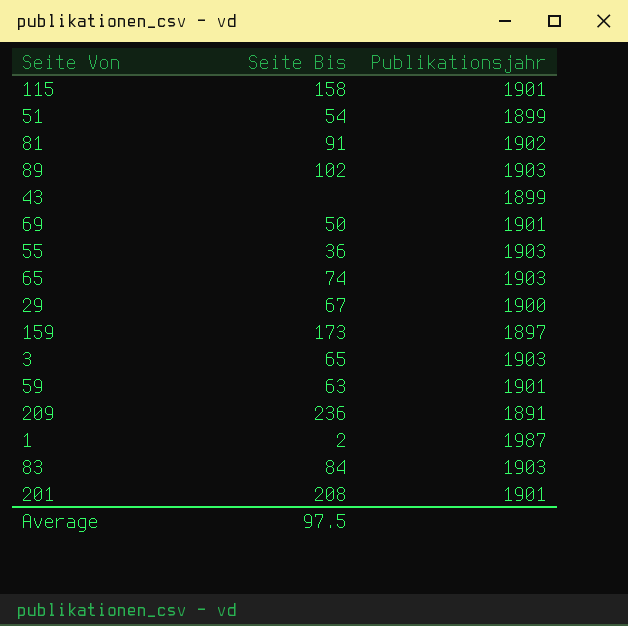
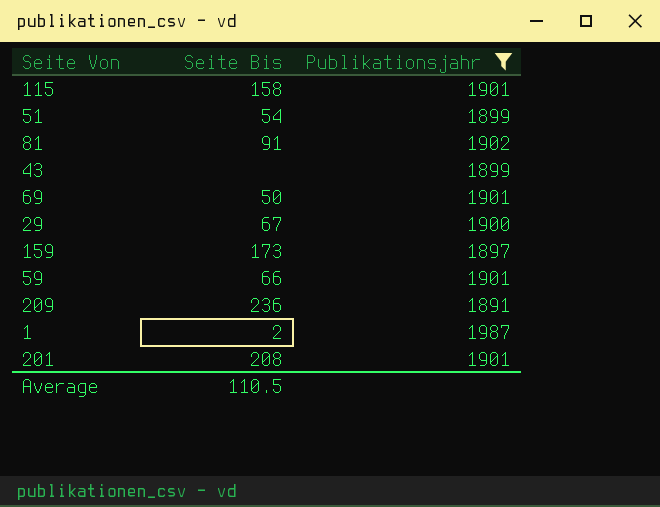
filter: none -> Publikationsjahr != 1903
59 | Seite Bis: 63 -> 66
Average | Seite Bis: 97.5 -> 110.5

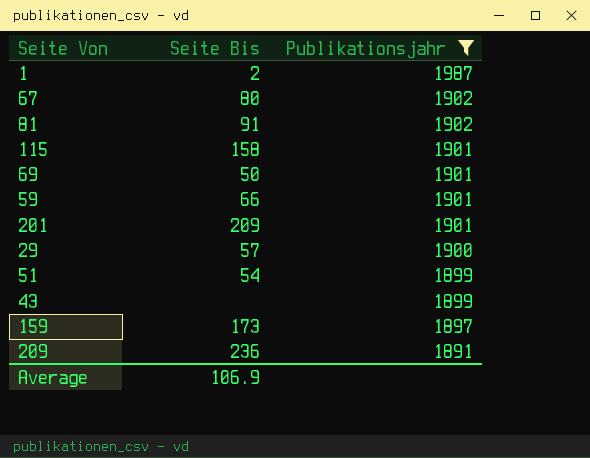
row order: none -> Publikationsjahr descending
row 67: none -> 80 | 1902
201 | Seite Bis: 208 -> 209
29 | Seite Bis: 67 -> 57
Average | Seite Bis: 110.5 -> 106.9

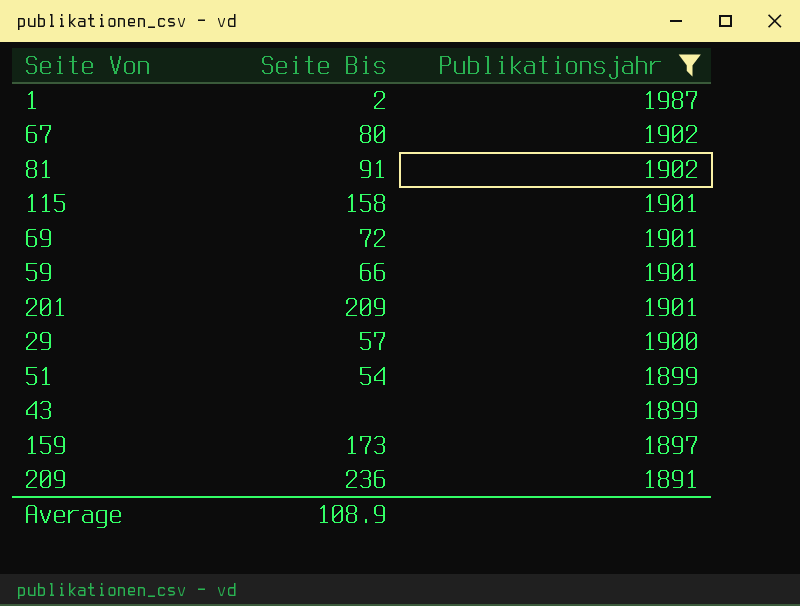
69 | Seite Bis: 50 -> 72
Average | Seite Bis: 106.9 -> 108.9

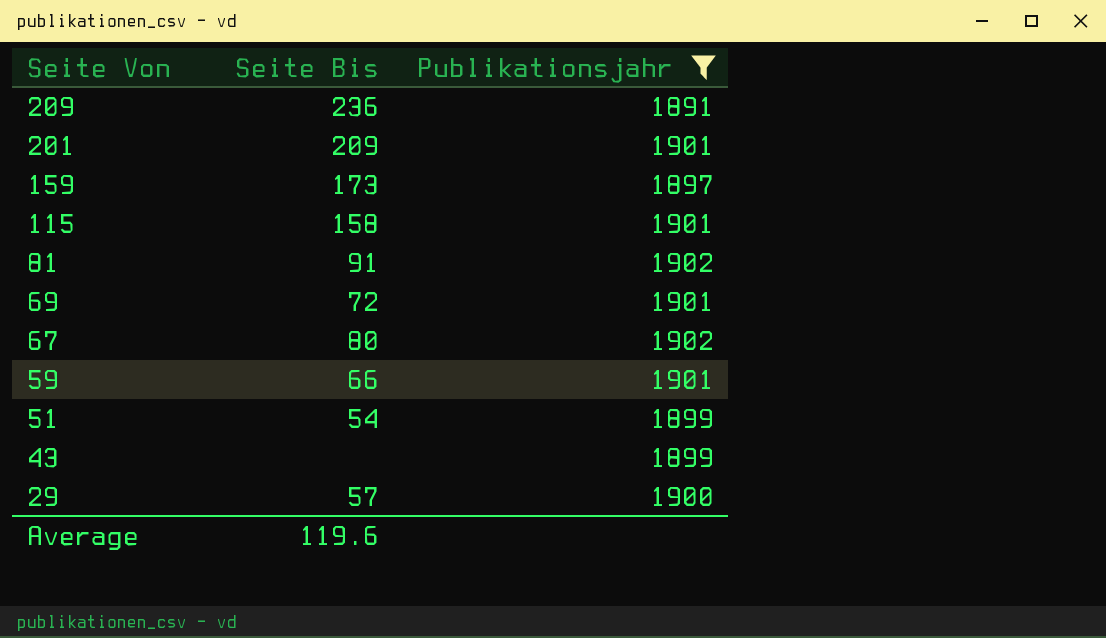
row order: Publikationsjahr descending -> Seite Von descending
row 1: 2 | 1987 -> none
Average | Seite Bis: 108.9 -> 119.6

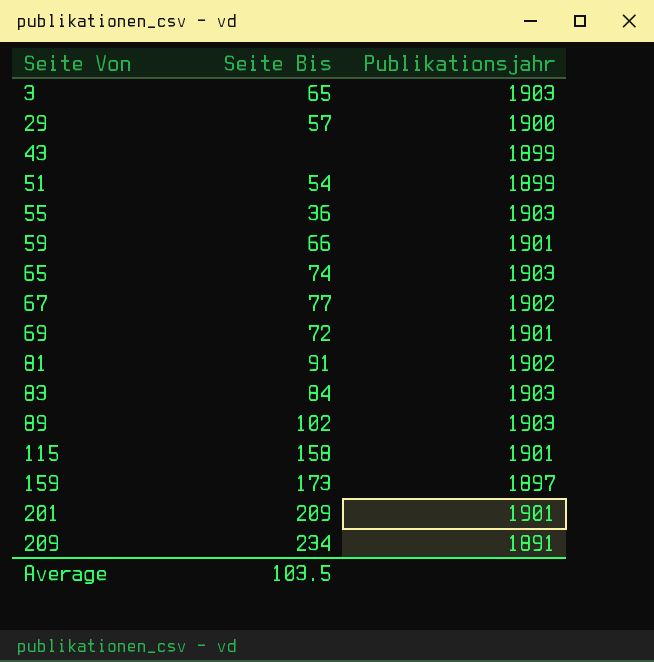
filter: Publikationsjahr != 1903 -> none
row order: Seite Von descending -> Seite Von ascending
67 | Seite Bis: 80 -> 77
209 | Seite Bis: 236 -> 234
Average | Seite Bis: 119.6 -> 103.5

